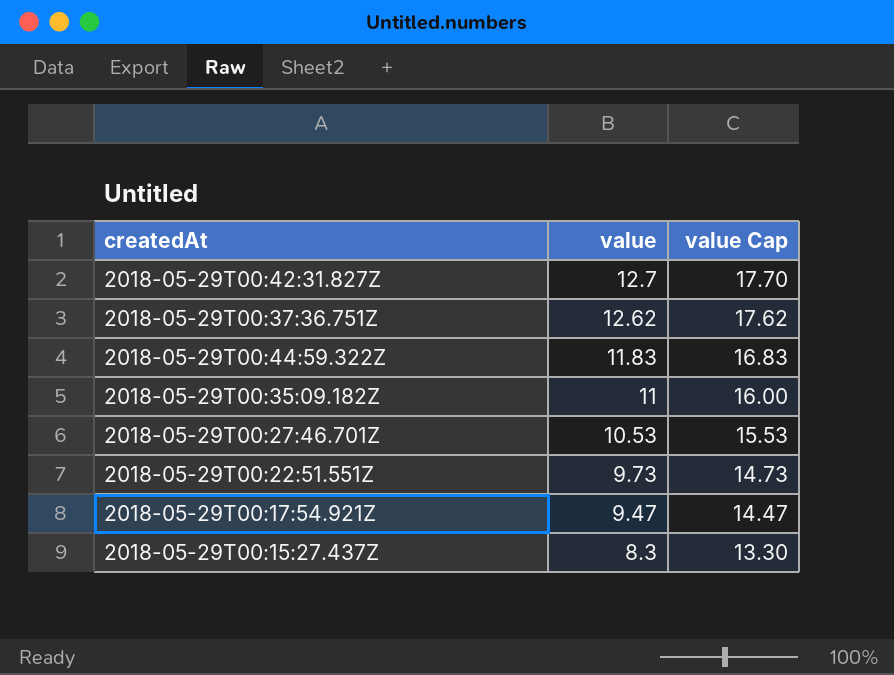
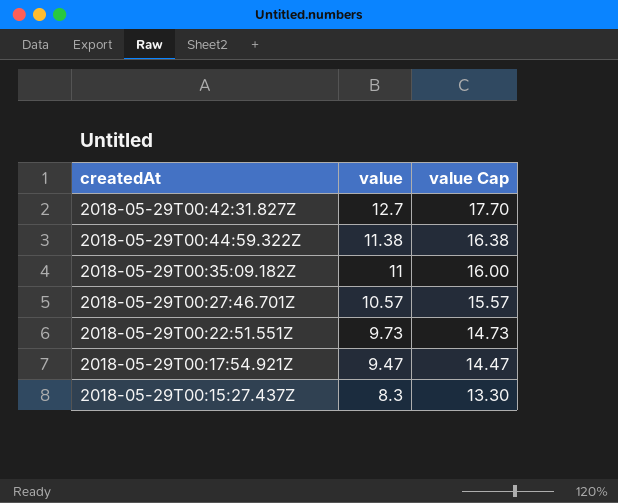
row 2018-05-29T00:37:36.751Z: 12.62 | 17.62 -> none
2018-05-29T00:44:59.322Z | value: 11.83 -> 11.38
2018-05-29T00:44:59.322Z | value Cap: 16.83 -> 16.38
2018-05-29T00:27:46.701Z | value: 10.53 -> 10.57
2018-05-29T00:27:46.701Z | value Cap: 15.53 -> 15.57

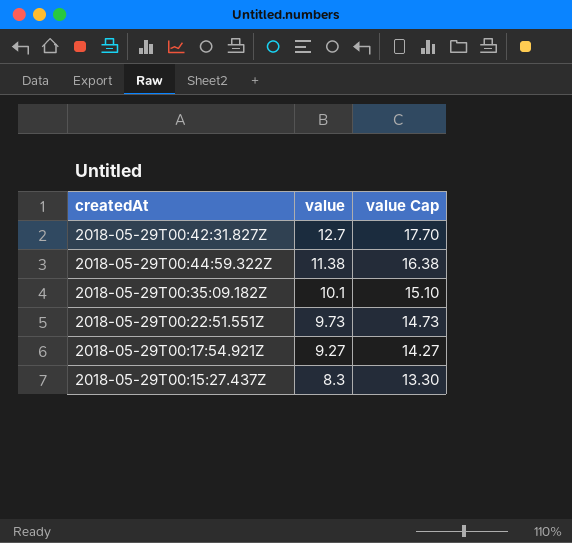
row 2018-05-29T00:27:46.701Z: 10.57 | 15.57 -> none
2018-05-29T00:35:09.182Z | value: 11 -> 10.1
2018-05-29T00:35:09.182Z | value Cap: 16.00 -> 15.10
2018-05-29T00:17:54.921Z | value: 9.47 -> 9.27
2018-05-29T00:17:54.921Z | value Cap: 14.47 -> 14.27

